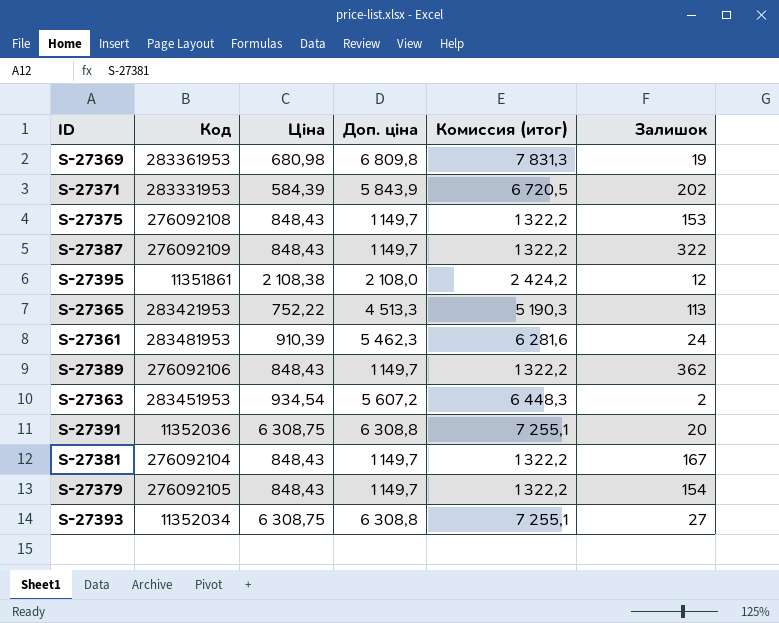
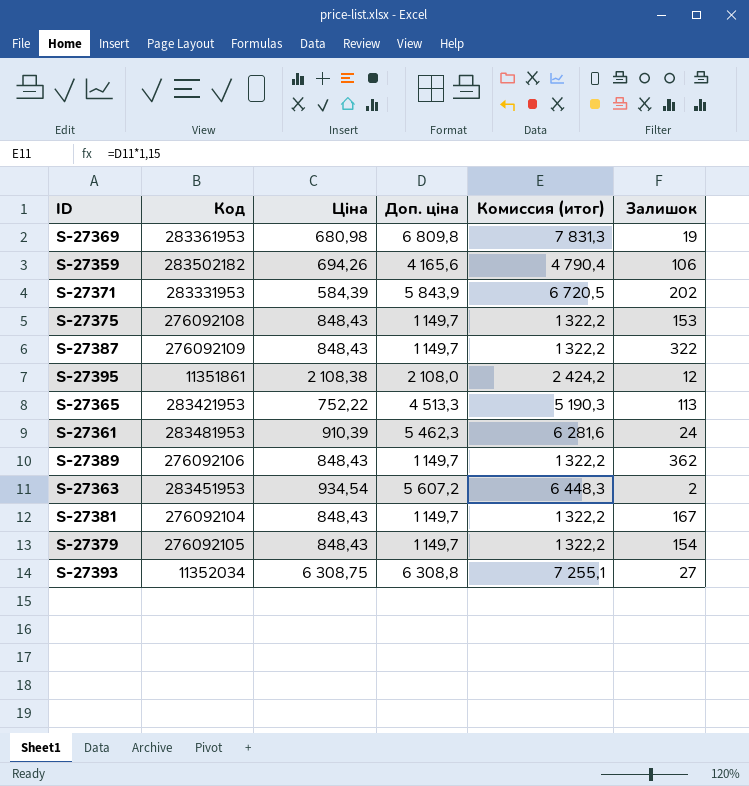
row S-27391: 11352036 | 6 308,75 | 6 308,8 | 7 255,1 | 20 -> none
row S-27359: none -> 283502182 | 694,26 | 4 165,6 | 4 790,4 | 106

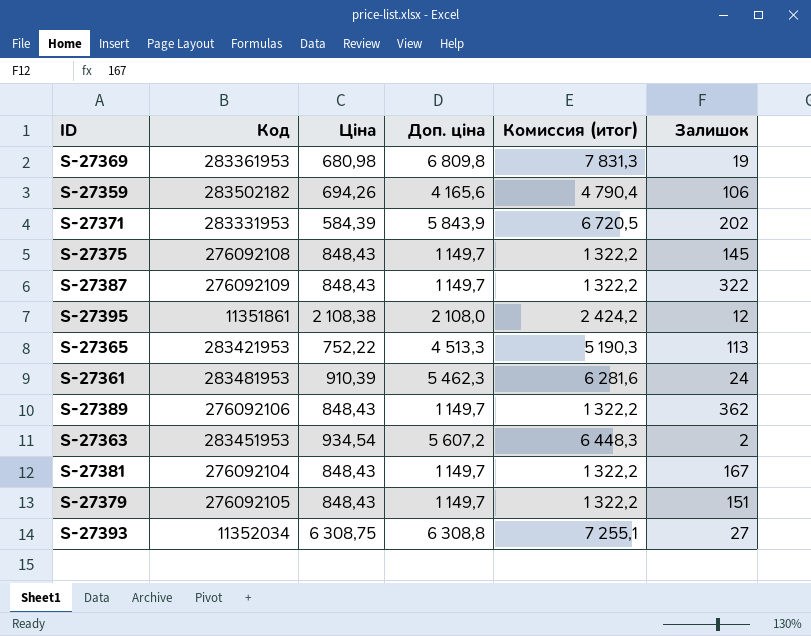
S-27375 | Залишок: 153 -> 145
S-27379 | Залишок: 154 -> 151

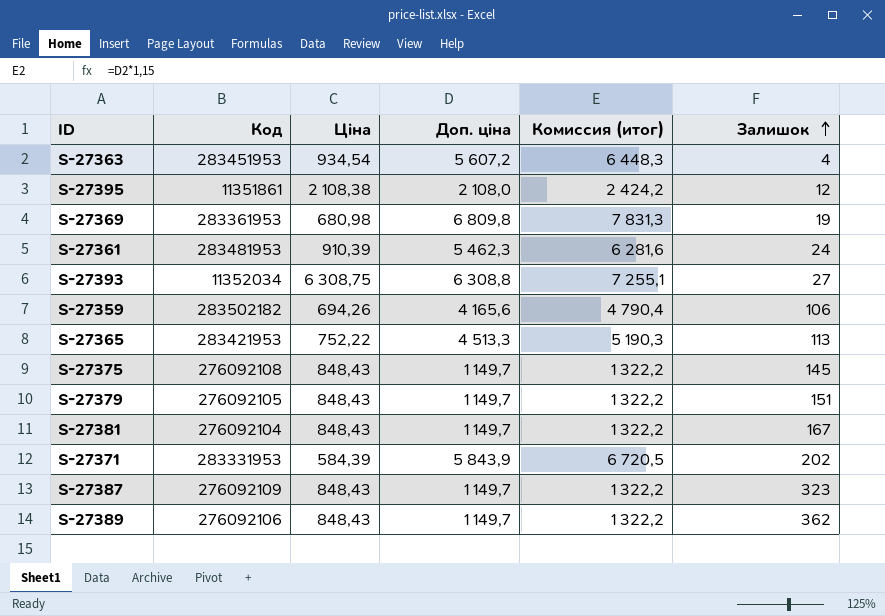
row order: none -> Залишок ascending
S-27363 | Залишок: 2 -> 4
S-27387 | Залишок: 322 -> 323

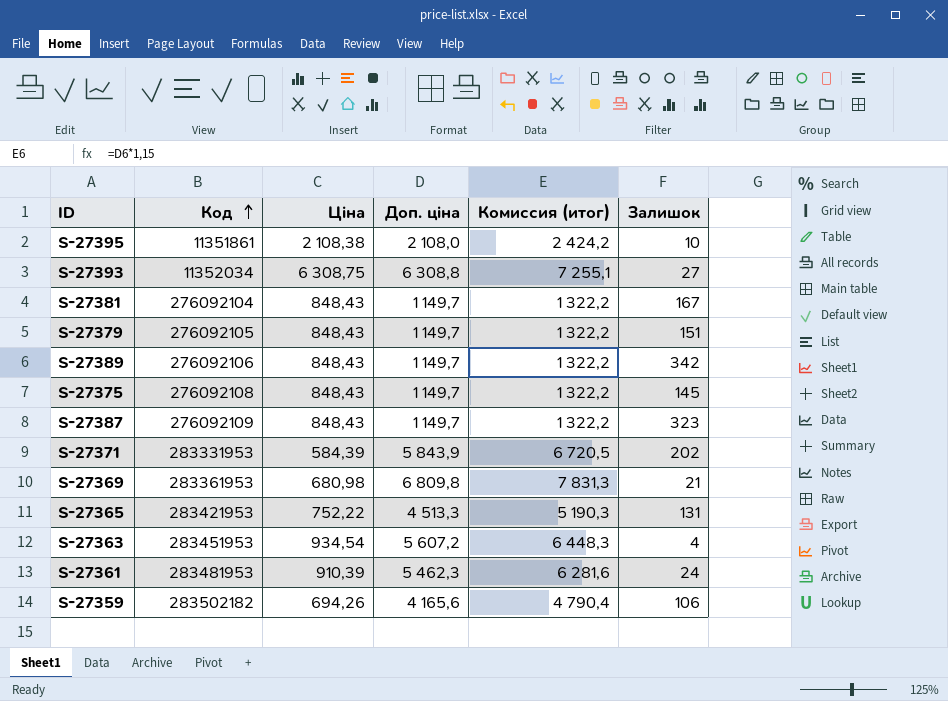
row order: Залишок ascending -> Код ascending
S-27395 | Залишок: 12 -> 10
S-27389 | Залишок: 362 -> 342
S-27369 | Залишок: 19 -> 21
S-27365 | Залишок: 113 -> 131

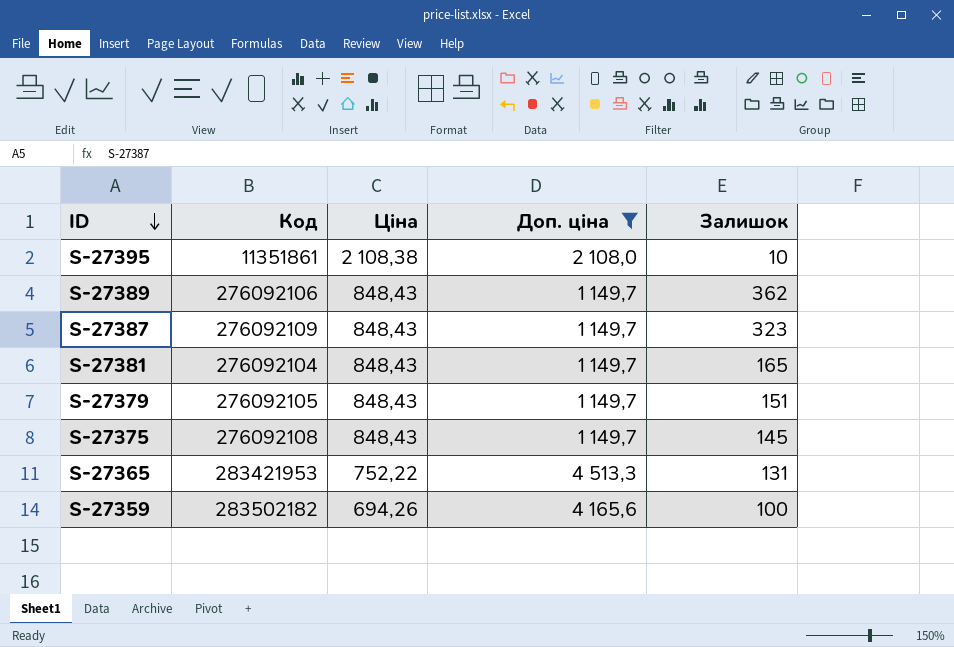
filter: none -> Доп. ціна <= 4 513,3
row order: Код ascending -> ID descending
column Комиссия (итог) | formula: [Доп. ціна] * 1,15 -> none
S-27389 | Залишок: 342 -> 362
S-27381 | Залишок: 167 -> 165
S-27359 | Залишок: 106 -> 100

